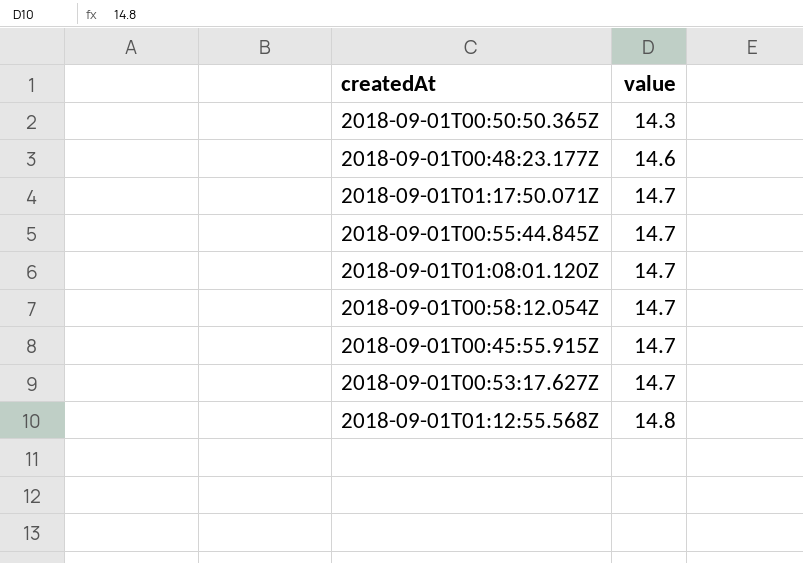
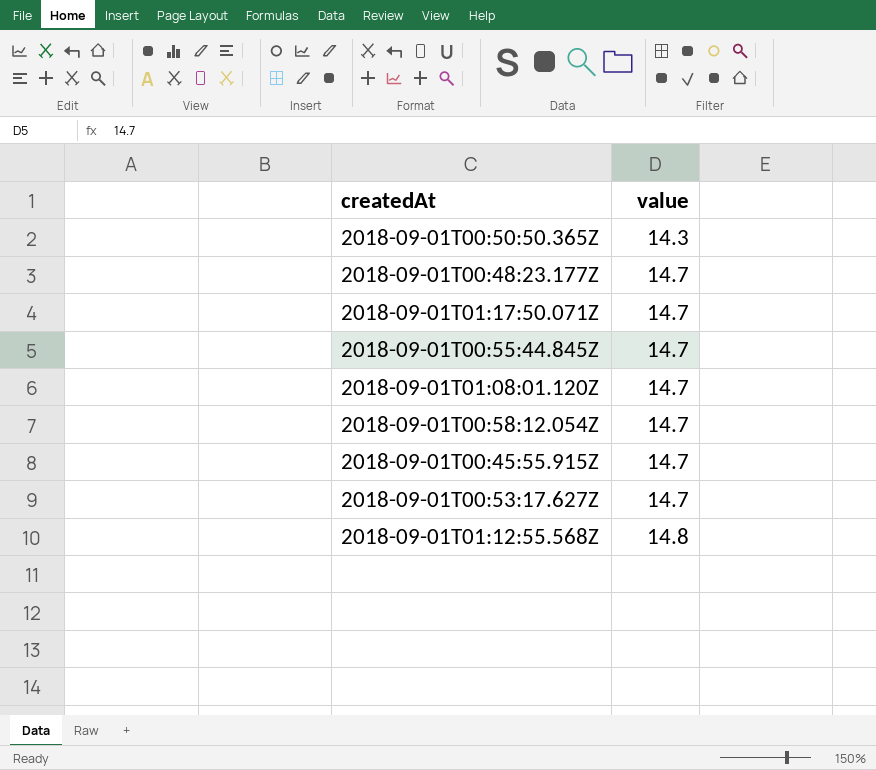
2018-09-01T00:48:23.177Z | value: 14.6 -> 14.7

